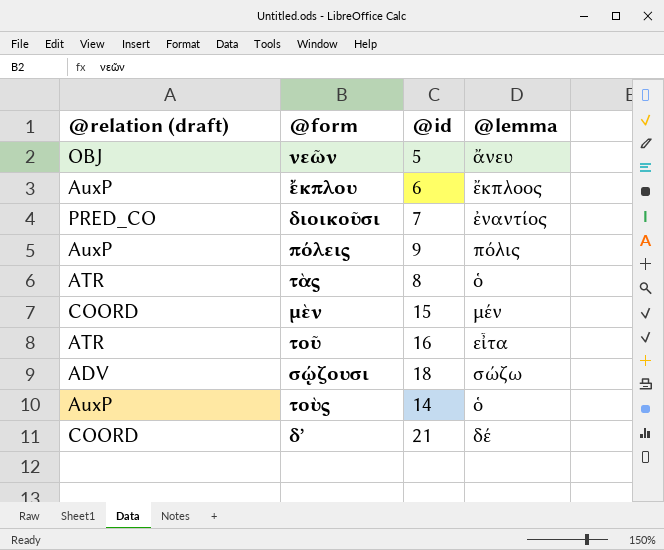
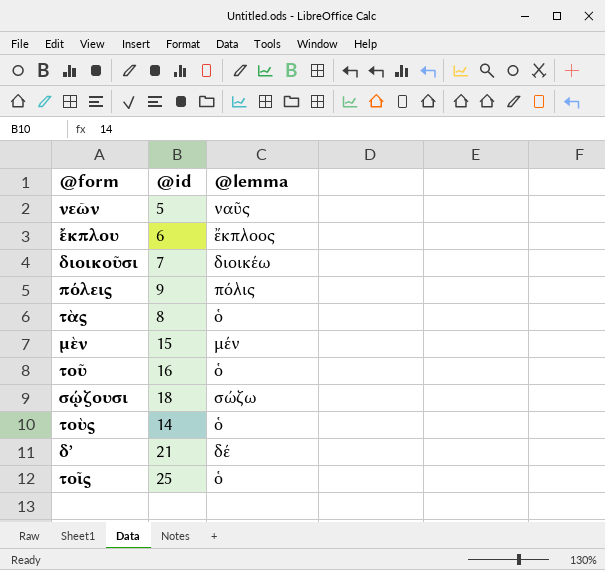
column @relation (draft) | position: 1 -> none
νεῶν | @lemma: ἄνευ -> ναῦς
διοικοῦσι | @lemma: ἐναντίος -> διοικέω
τοῦ | @lemma: εἶτα -> ὁ
row τοῖς: none -> 25 | ὁ

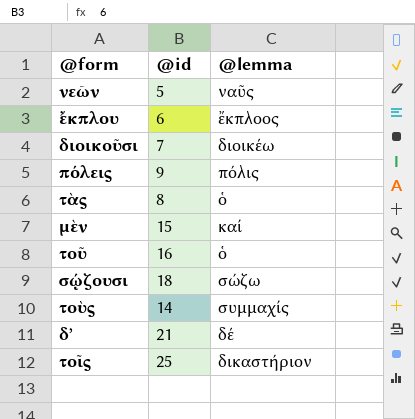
μὲν | @lemma: μέν -> καί
τοὺς | @lemma: ὁ -> συμμαχίς
τοῖς | @lemma: ὁ -> δικαστήριον

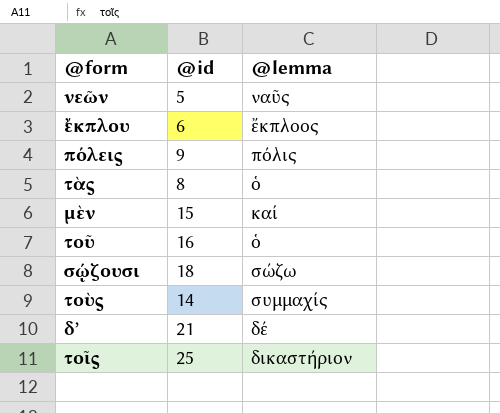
row διοικοῦσι: 7 | διοικέω -> none

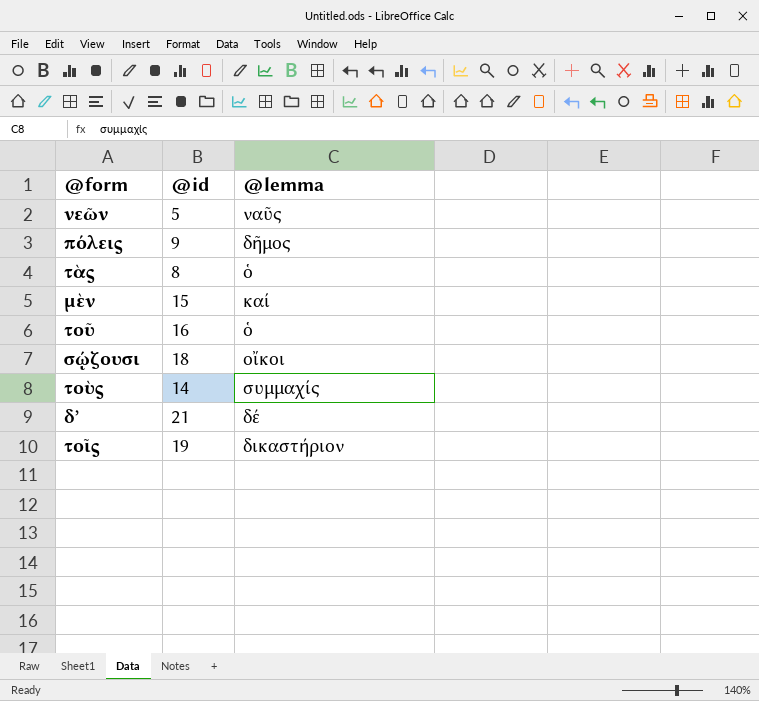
row ἔκπλου: 6 | ἔκπλοος -> none
πόλεις | @lemma: πόλις -> δῆμος
σῴζουσι | @lemma: σώζω -> οἴκοι
τοῖς | @id: 25 -> 19

